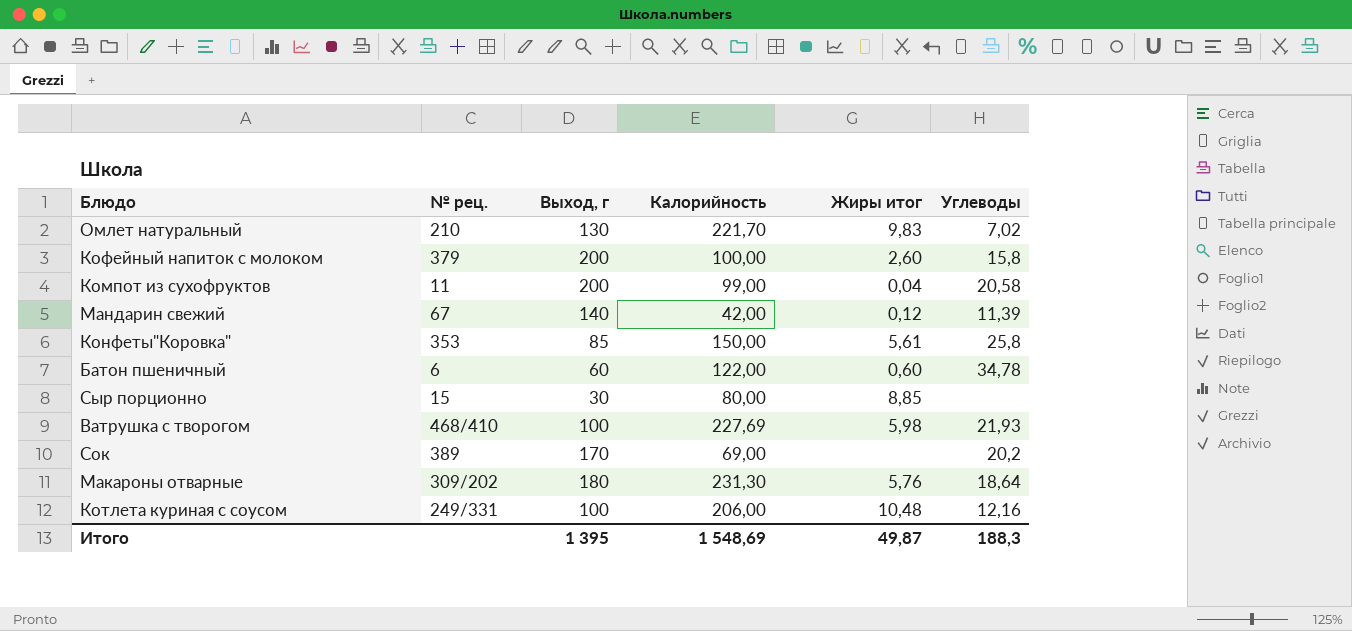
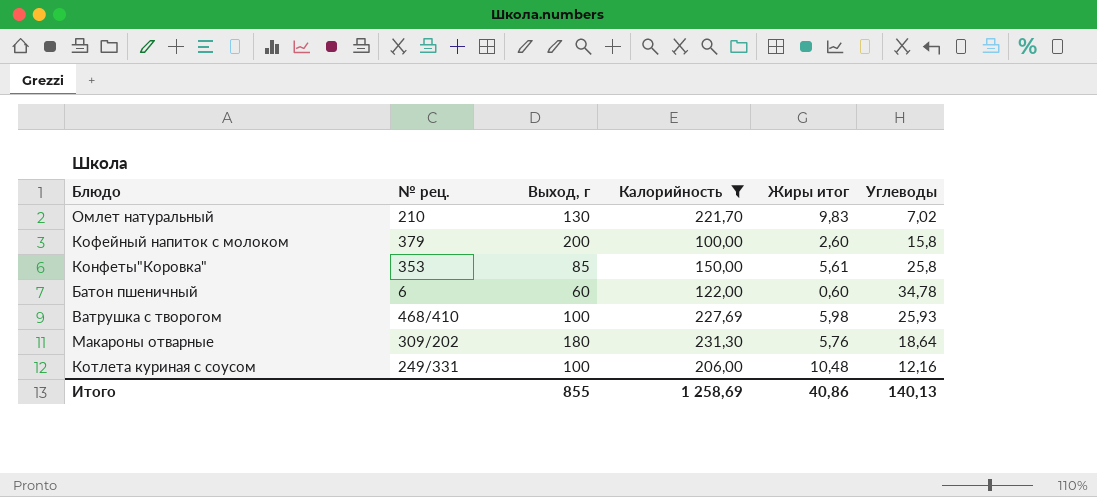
filter: none -> Калорийность >= 100,00
Ватрушка с творогом | Углеводы: 21,93 -> 25,93
Итого | Выход, г: 1 395 -> 855
Итого | Калорийность: 1 548,69 -> 1 258,69
Итого | Жиры итог: 49,87 -> 40,86
Итого | Углеводы: 188,3 -> 140,13

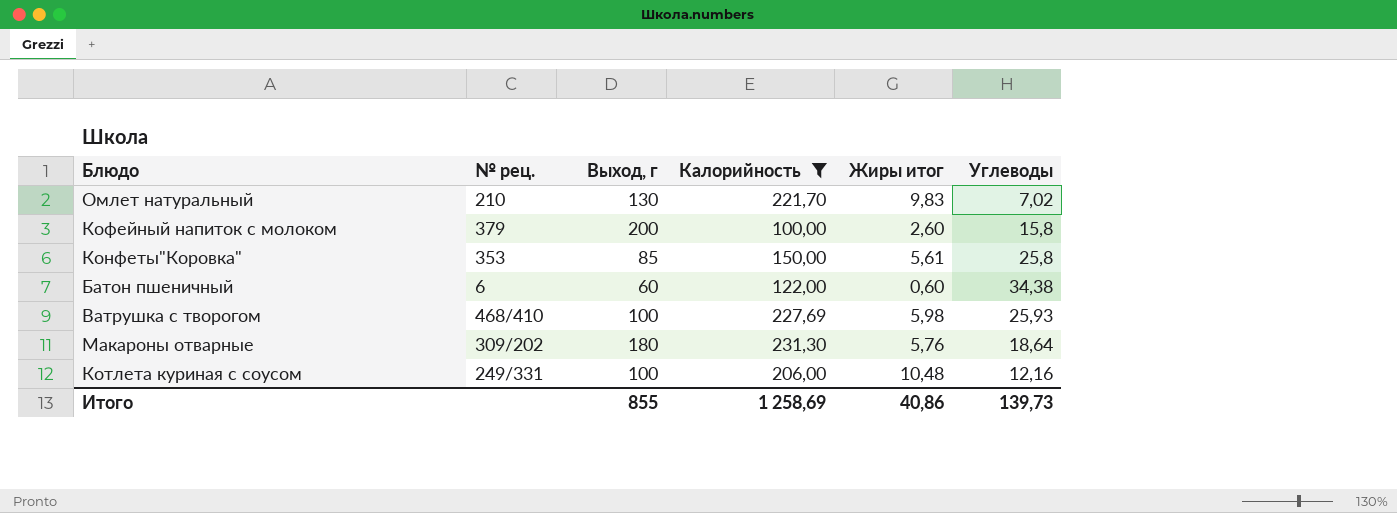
Батон пшеничный | Углеводы: 34,78 -> 34,38
Итого | Углеводы: 140,13 -> 139,73

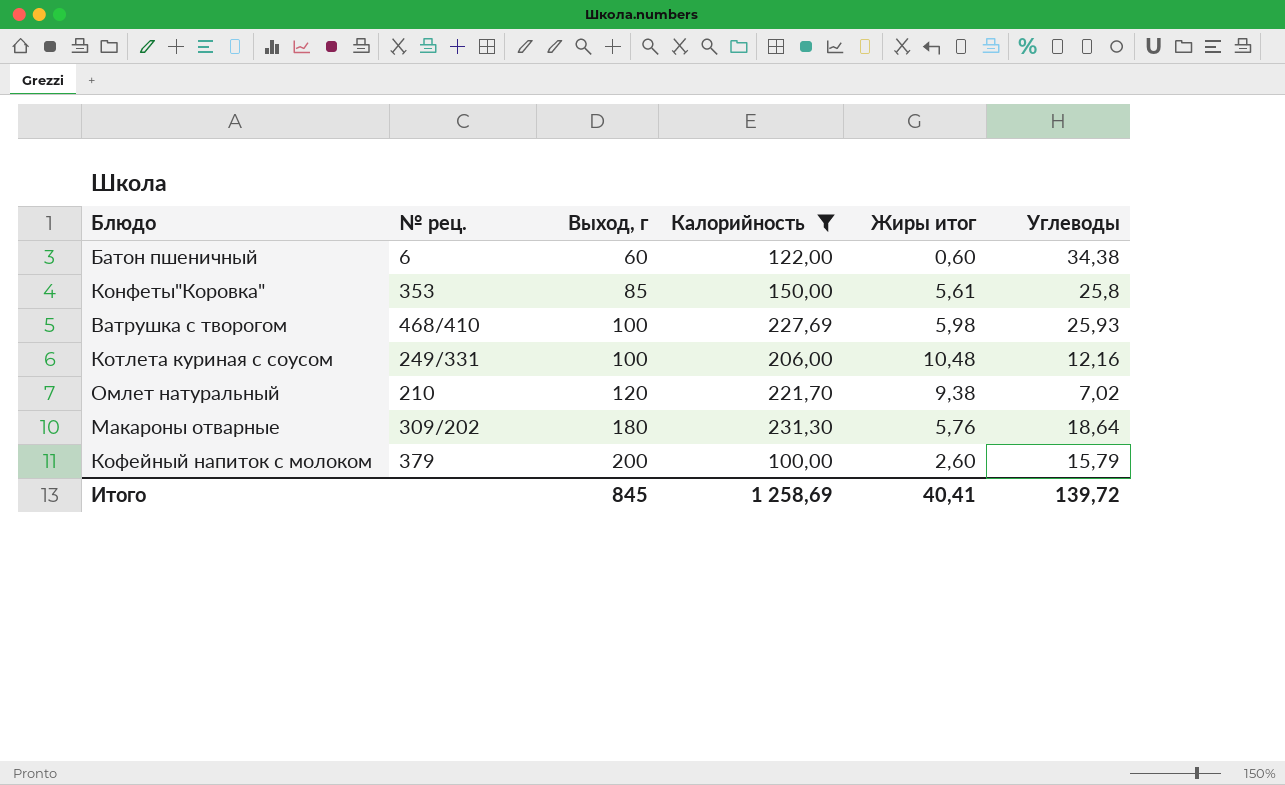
row order: none -> Выход, г ascending
Омлет натуральный | Выход, г: 130 -> 120
Омлет натуральный | Жиры итог: 9,83 -> 9,38
Кофейный напиток с молоком | Углеводы: 15,8 -> 15,79
Итого | Выход, г: 855 -> 845
Итого | Жиры итог: 40,86 -> 40,41
Итого | Углеводы: 139,73 -> 139,72

